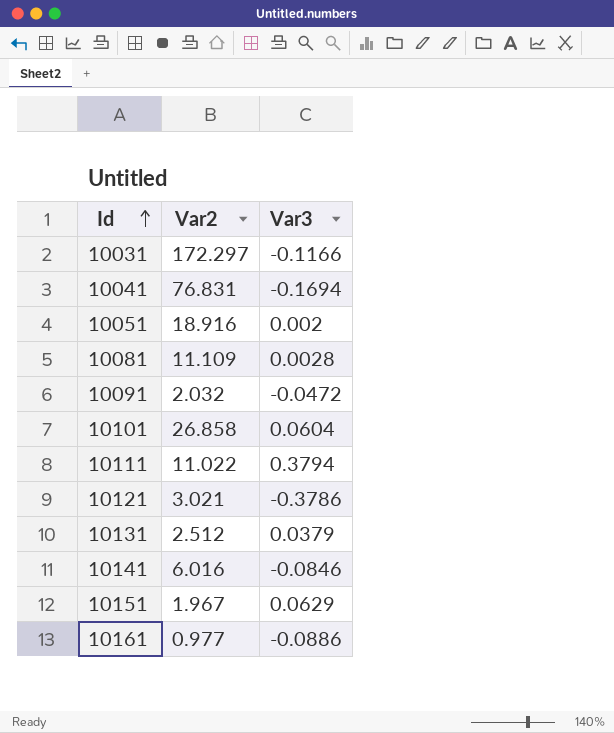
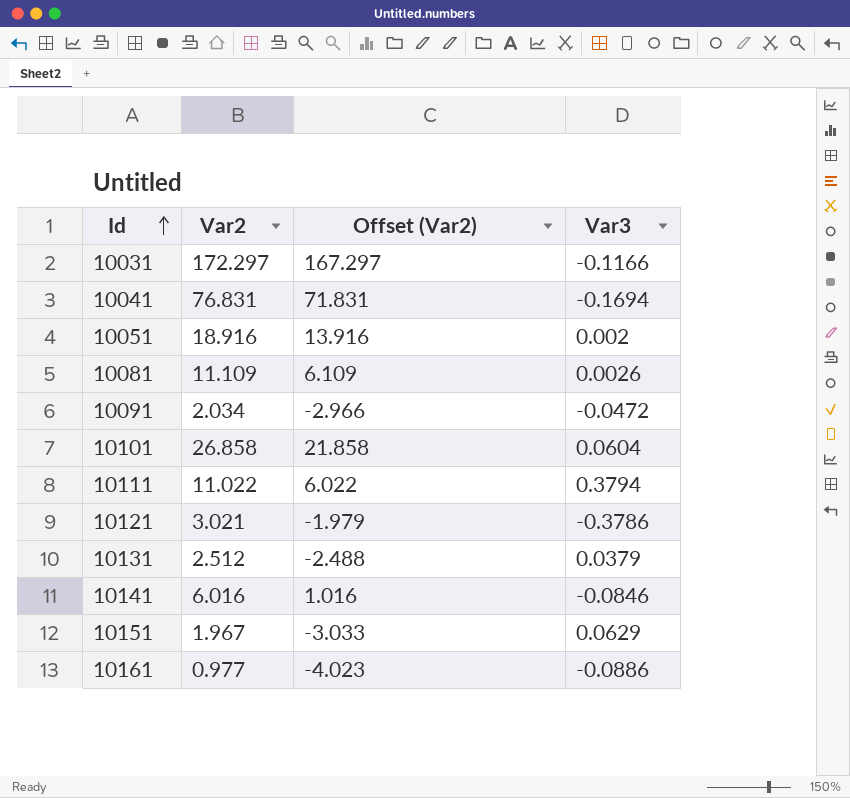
column Offset (Var2) | formula: none -> [Var2] - 5
10081 | Var3: 0.0028 -> 0.0026
10091 | Var2: 2.032 -> 2.034

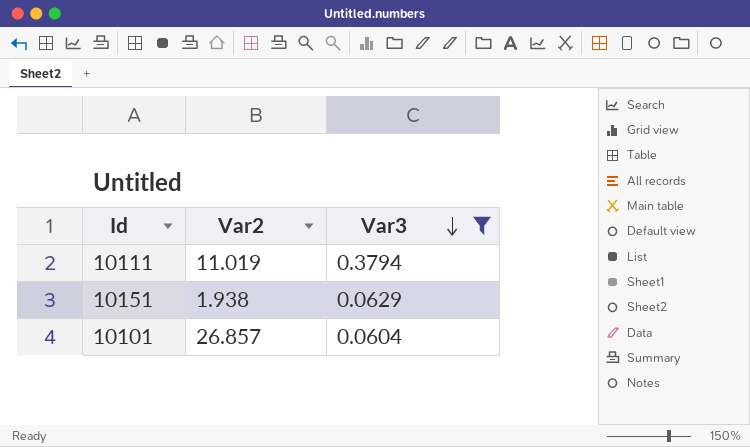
filter: none -> Var3 >= 0.0604
row order: Id ascending -> Var3 descending
column Offset (Var2) | formula: [Var2] - 5 -> none
10111 | Var2: 11.022 -> 11.019
10151 | Var2: 1.967 -> 1.938
10101 | Var2: 26.858 -> 26.857

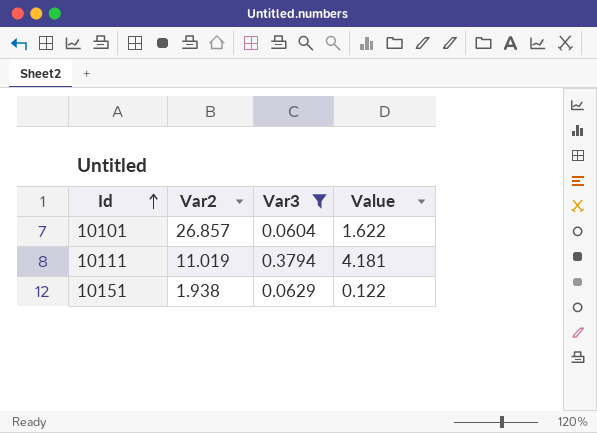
row order: Var3 descending -> Id ascending
column Value | formula: none -> [Var2] * [Var3]

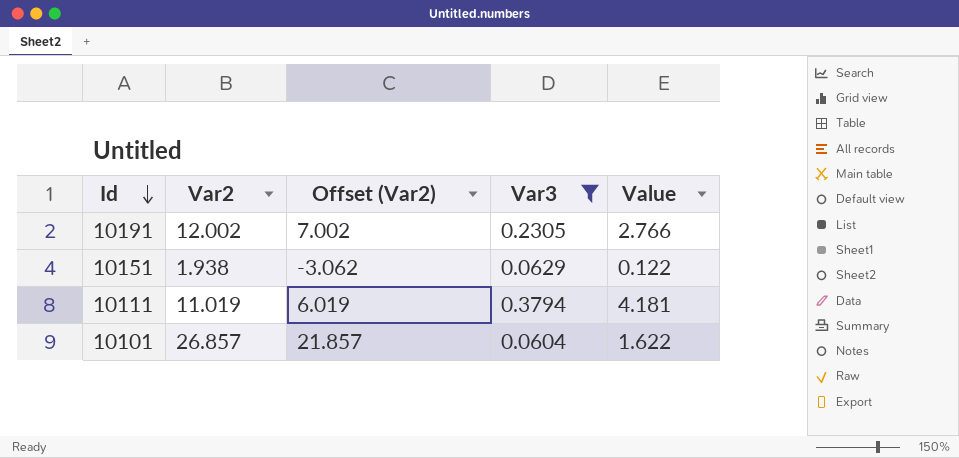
row order: Id ascending -> Id descending
column Offset (Var2) | formula: none -> [Var2] - 5
row 10191: none -> 12.002 | 7.002 | 0.2305 | 2.766

